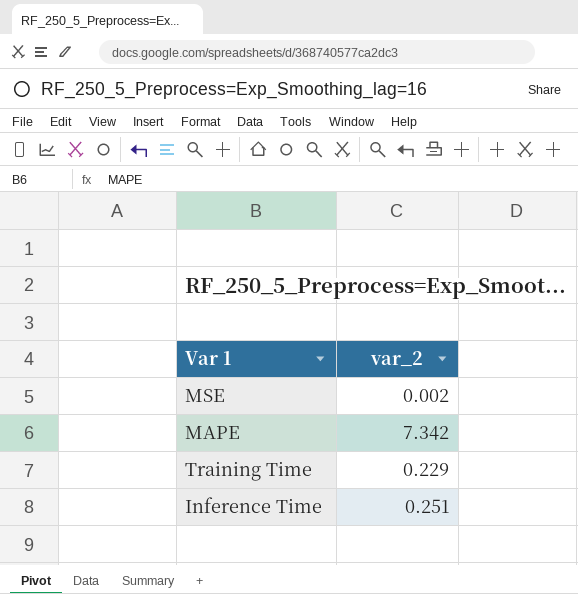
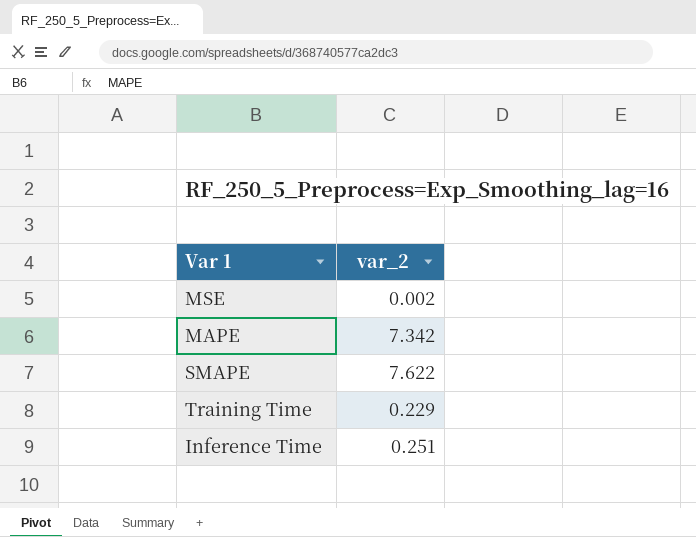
row SMAPE: none -> 7.622

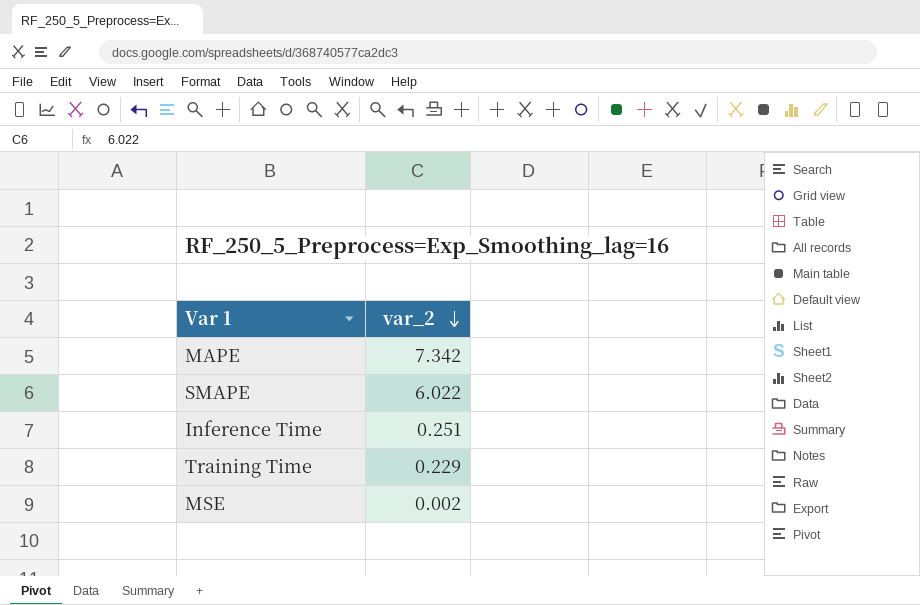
row order: none -> var_2 descending
SMAPE | var_2: 7.622 -> 6.022

